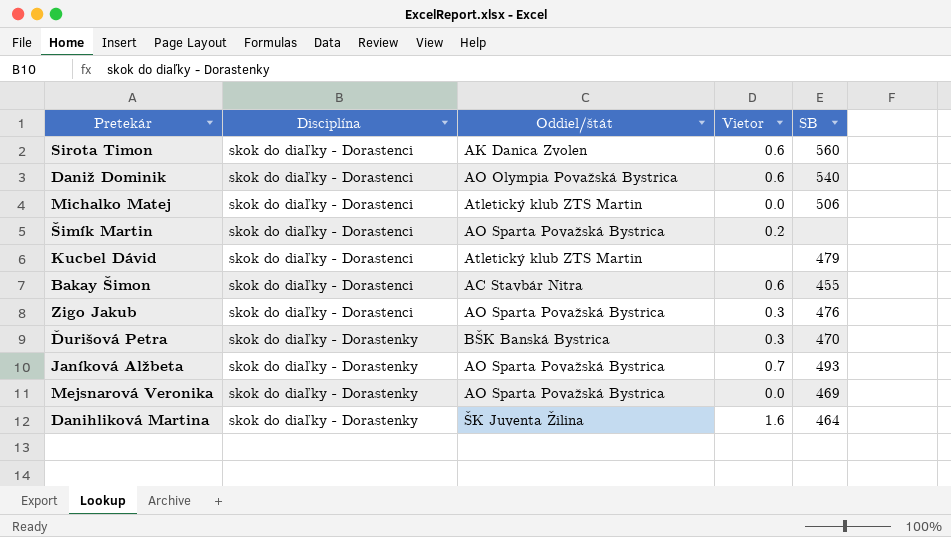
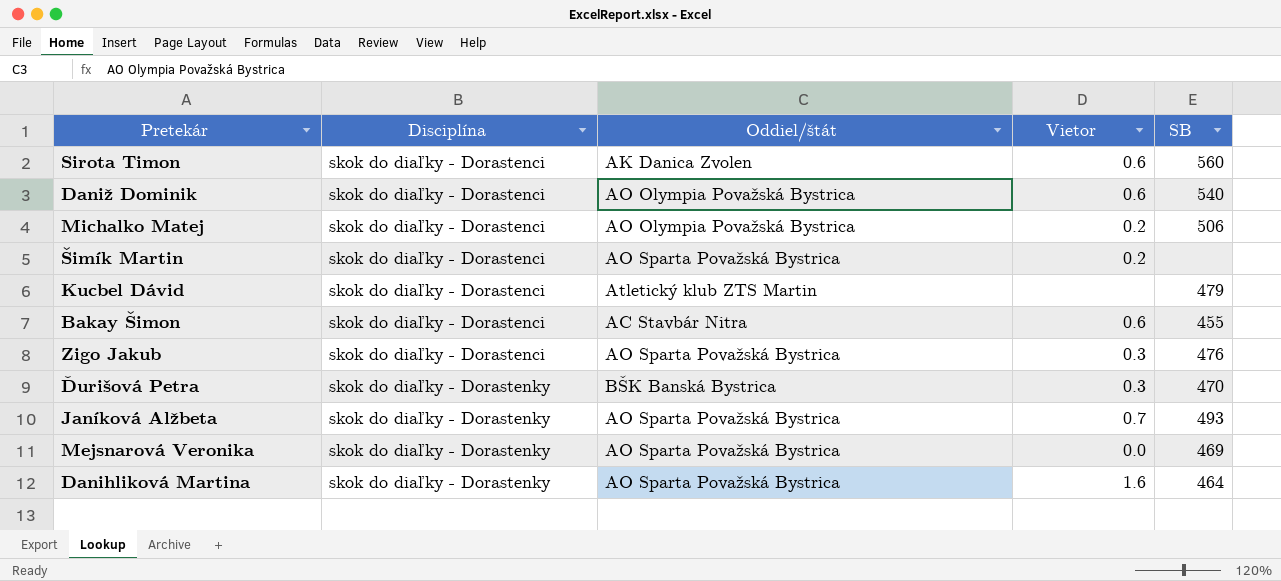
Michalko Matej | Oddiel/štát: Atletický klub ZTS Martin -> AO Olympia Považská Bystrica
Michalko Matej | Vietor: 0.0 -> 0.2
Danihliková Martina | Oddiel/štát: ŠK Juventa Žilina -> AO Sparta Považská Bystrica

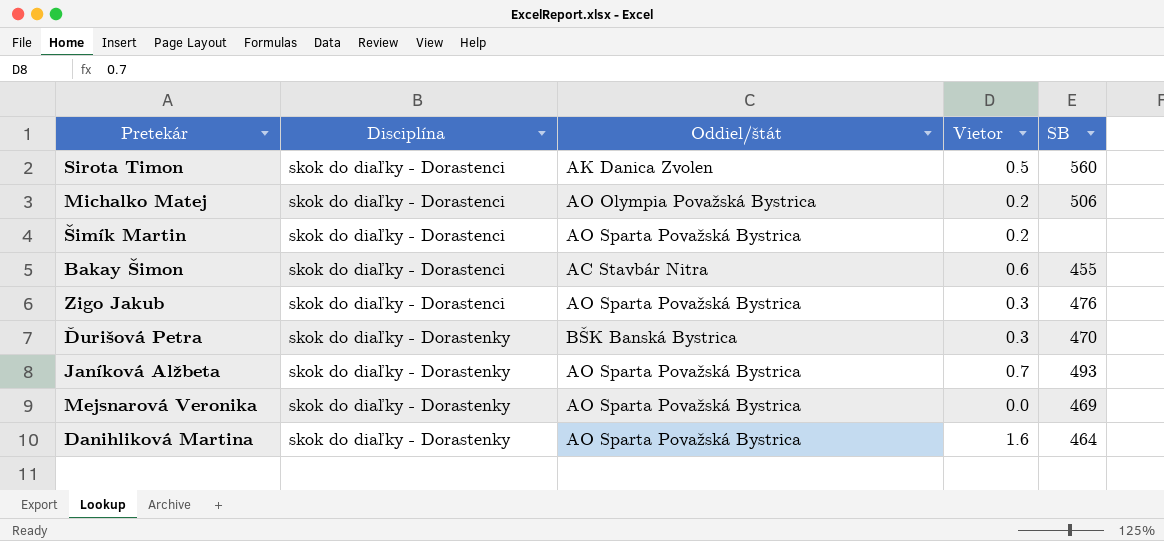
row Daniž Dominik: skok do diaľky - Dorastenci | AO Olympia Považská Bystrica | 0.6 | 540 -> none
row Kucbel Dávid: skok do diaľky - Dorastenci | Atletický klub ZTS Martin | none | 479 -> none
Sirota Timon | Vietor: 0.6 -> 0.5

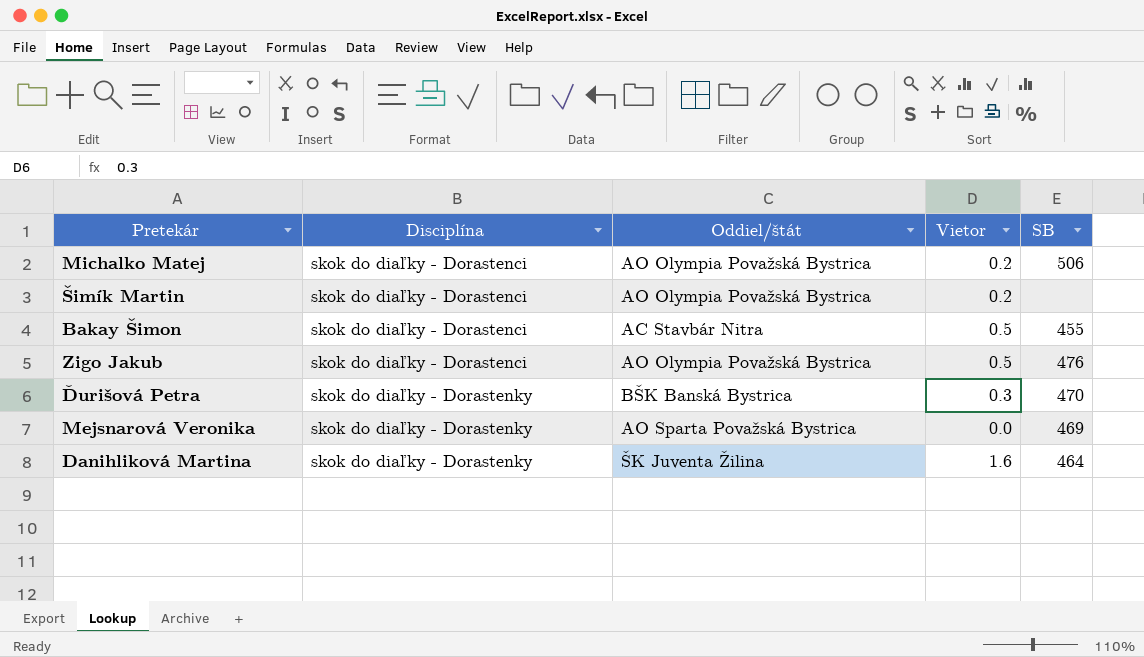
row Sirota Timon: skok do diaľky - Dorastenci | AK Danica Zvolen | 0.5 | 560 -> none
row Janíková Alžbeta: skok do diaľky - Dorastenky | AO Sparta Považská Bystrica | 0.7 | 493 -> none
Šimík Martin | Oddiel/štát: AO Sparta Považská Bystrica -> AO Olympia Považská Bystrica
Bakay Šimon | Vietor: 0.6 -> 0.5
Zigo Jakub | Oddiel/štát: AO Sparta Považská Bystrica -> AO Olympia Považská Bystrica
Zigo Jakub | Vietor: 0.3 -> 0.5
Danihliková Martina | Oddiel/štát: AO Sparta Považská Bystrica -> ŠK Juventa Žilina

